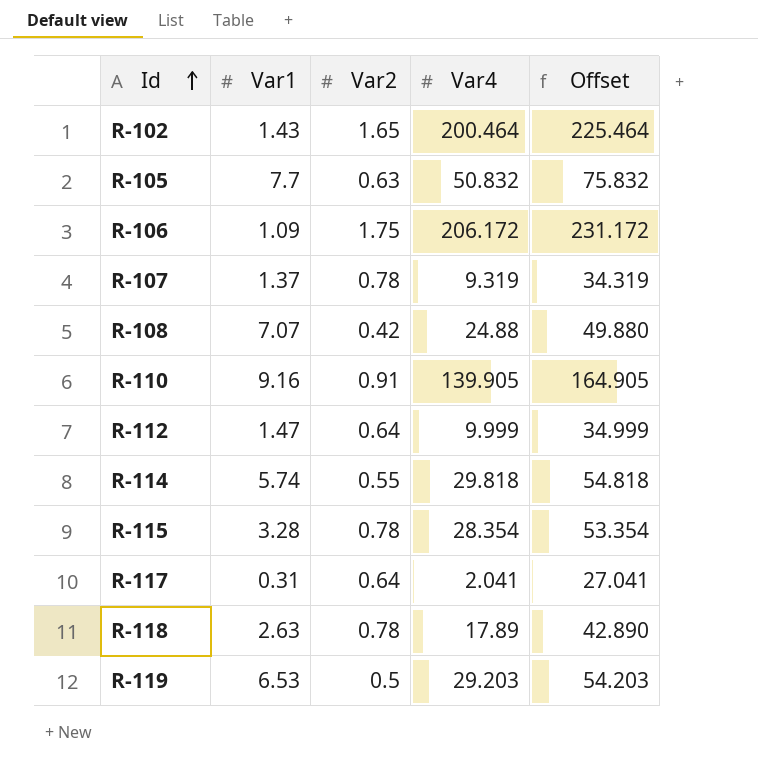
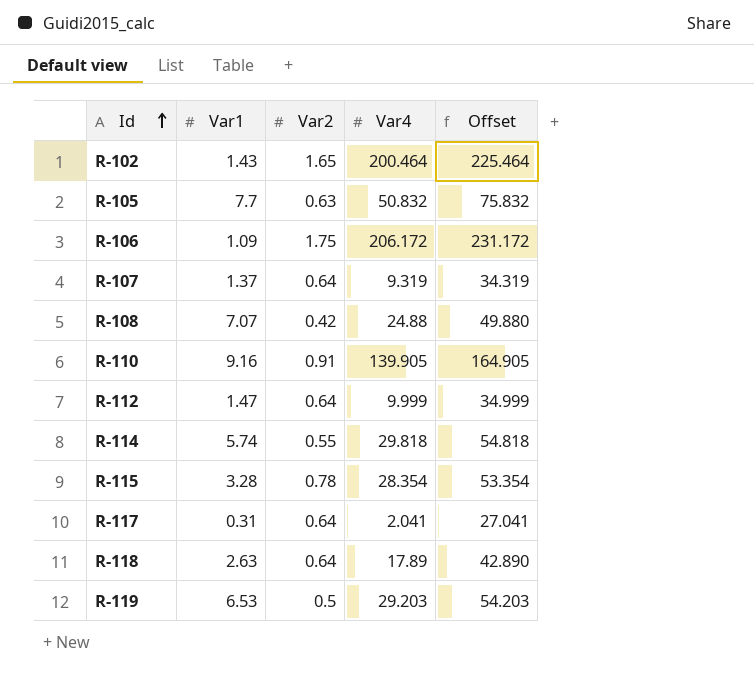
R-107 | Var2: 0.78 -> 0.64
R-118 | Var2: 0.78 -> 0.64

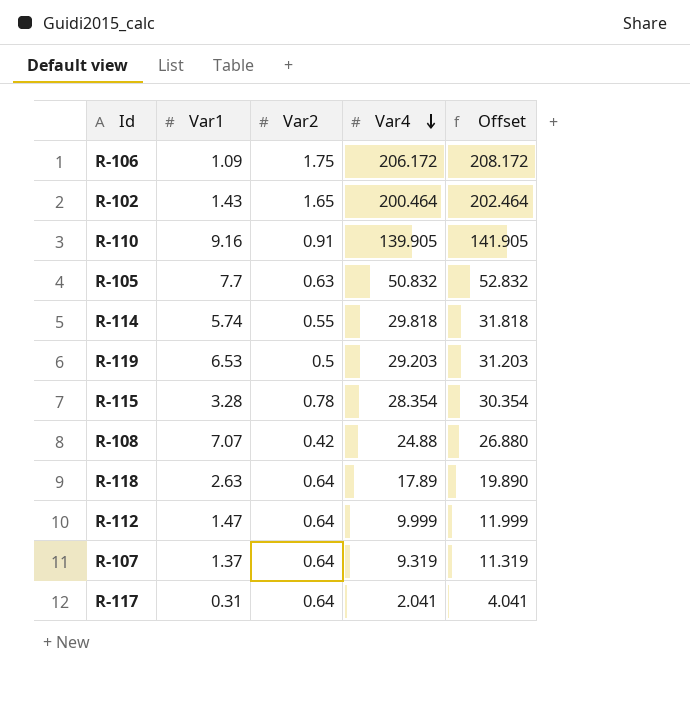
row order: Id ascending -> Var4 descending
column Offset | formula: [Var4] + 25 -> [Var4] + 2

